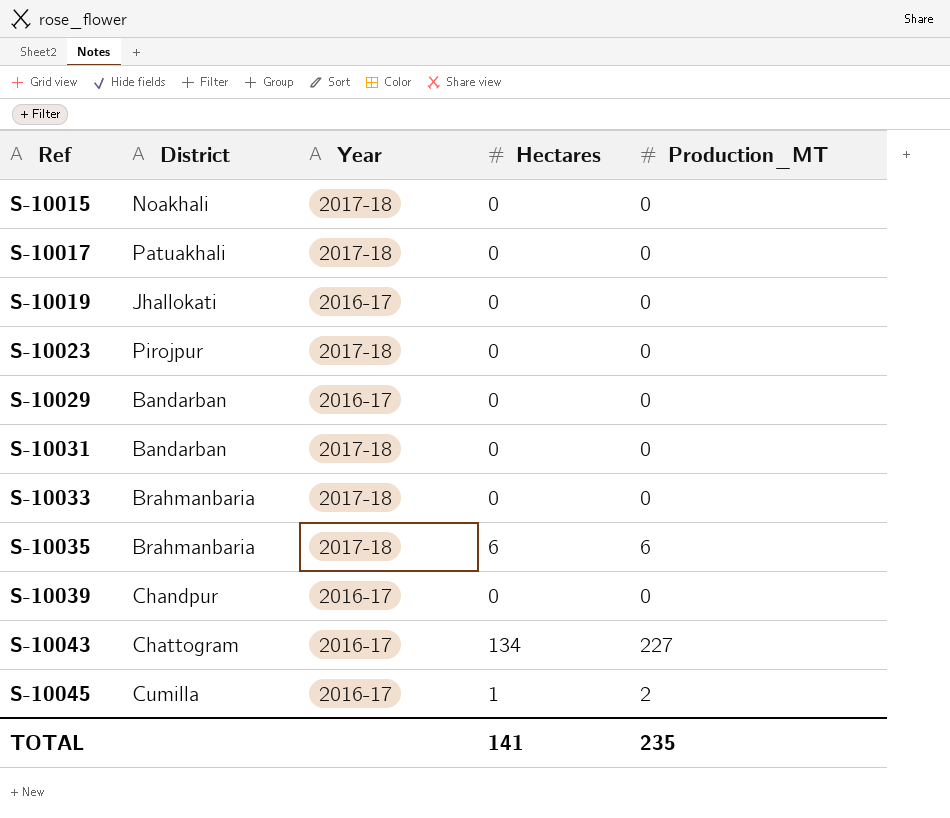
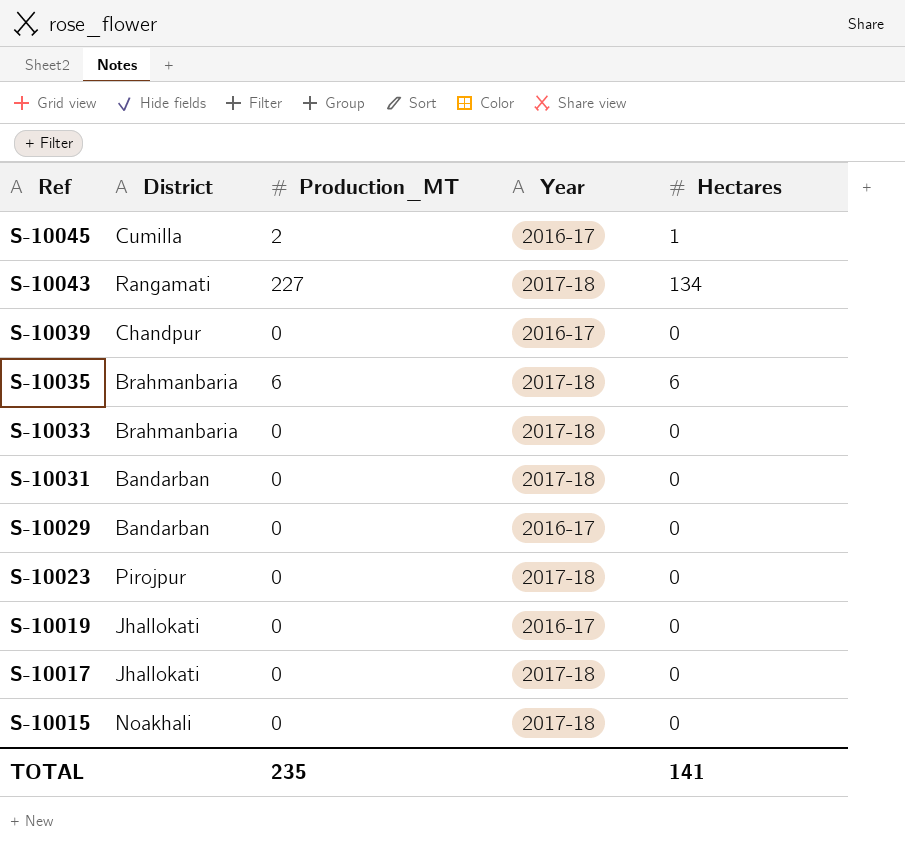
row order: Ref ascending -> Ref descending
column Production_MT | position: 5 -> 3
S-10043 | District: Chattogram -> Rangamati
S-10043 | Year: 2016-17 -> 2017-18
S-10017 | District: Patuakhali -> Jhallokati

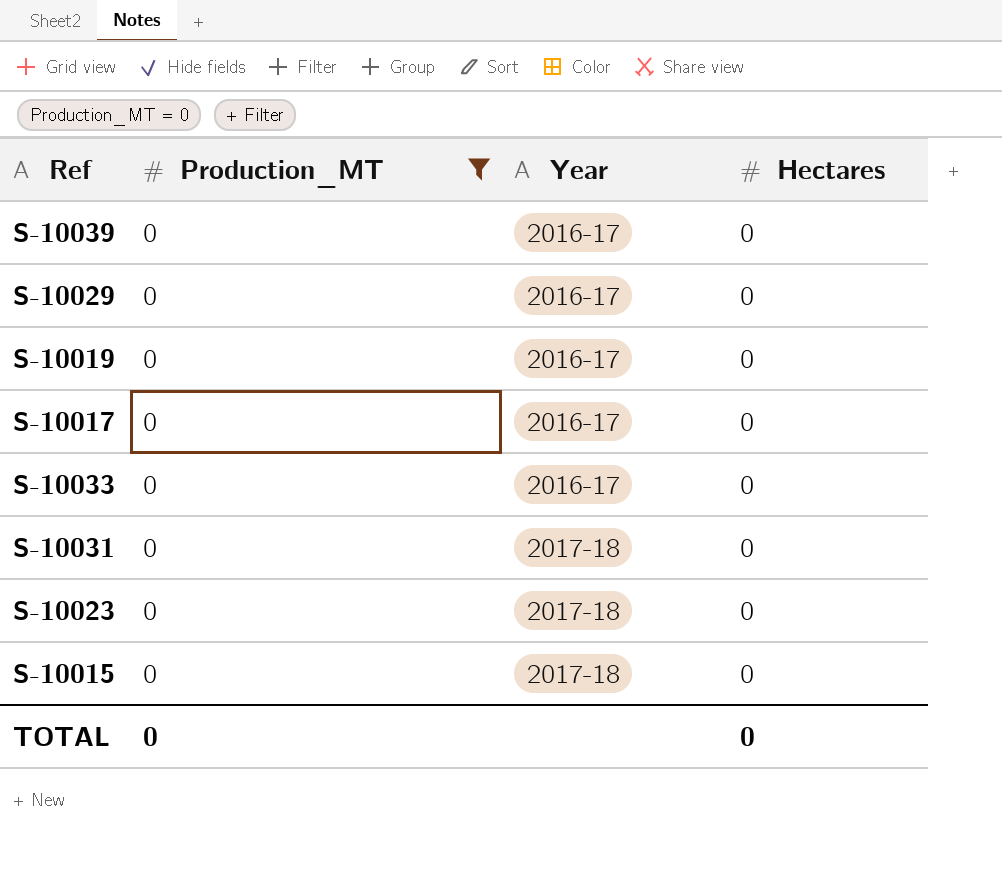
filter: none -> Production_MT = 0
row order: Ref descending -> Year ascending
column District | position: 2 -> none
S-10017 | Year: 2017-18 -> 2016-17
S-10033 | Year: 2017-18 -> 2016-17
TOTAL | Production_MT: 235 -> 0
TOTAL | Hectares: 141 -> 0

